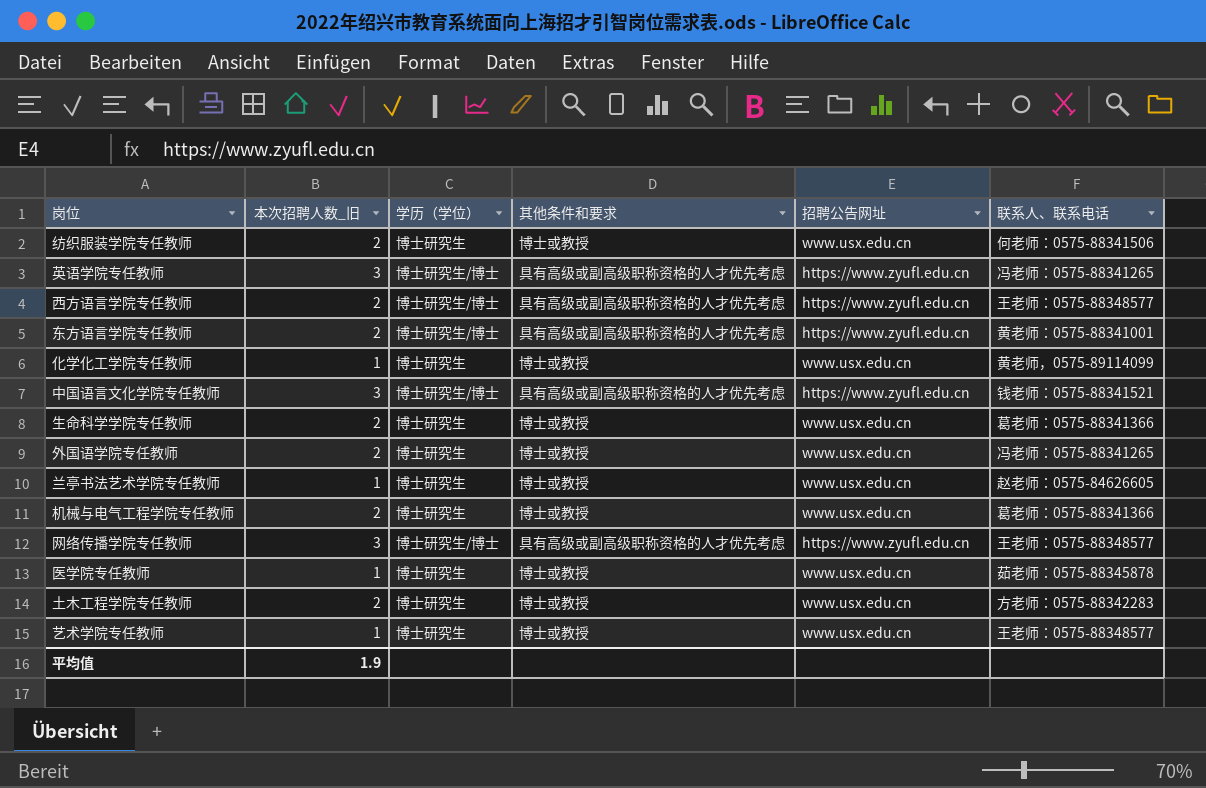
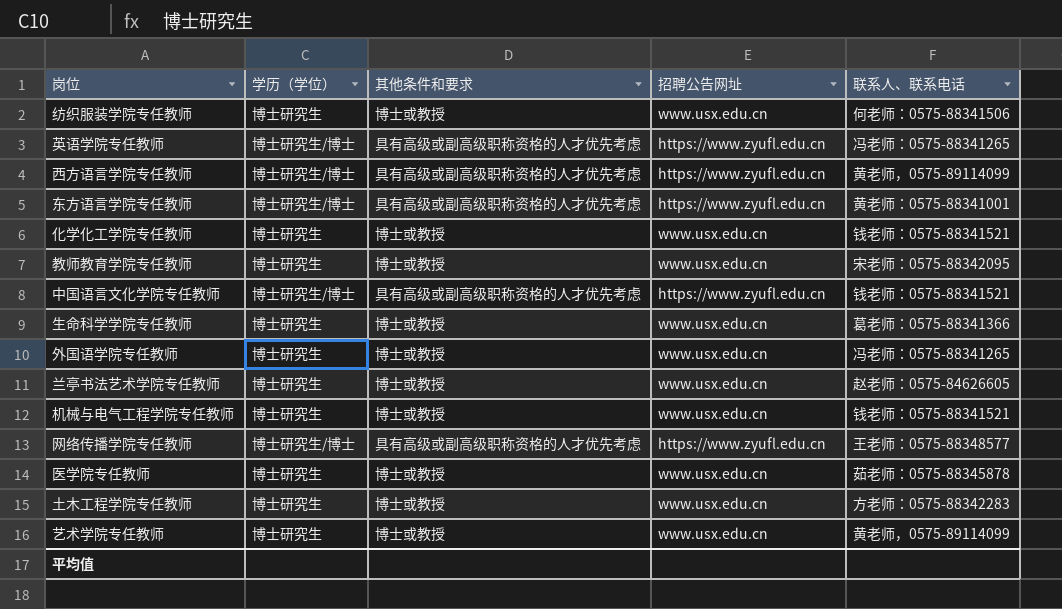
column 本次招聘人数_旧 | position: 2 -> none
西方语言学院专任教师 | 联系人、联系电话: 王老师：0575-88348577 -> 黄老师，0575-89114099
化学化工学院专任教师 | 联系人、联系电话: 黄老师，0575-89114099 -> 钱老师：0575-88341521
row 教师教育学院专任教师: none -> 博士研究生 | 博士或教授 | www.usx.edu.cn | 宋老师：0575-88342095
机械与电气工程学院专任教师 | 联系人、联系电话: 葛老师：0575-88341366 -> 钱老师：0575-88341521
艺术学院专任教师 | 联系人、联系电话: 王老师：0575-88348577 -> 黄老师，0575-89114099

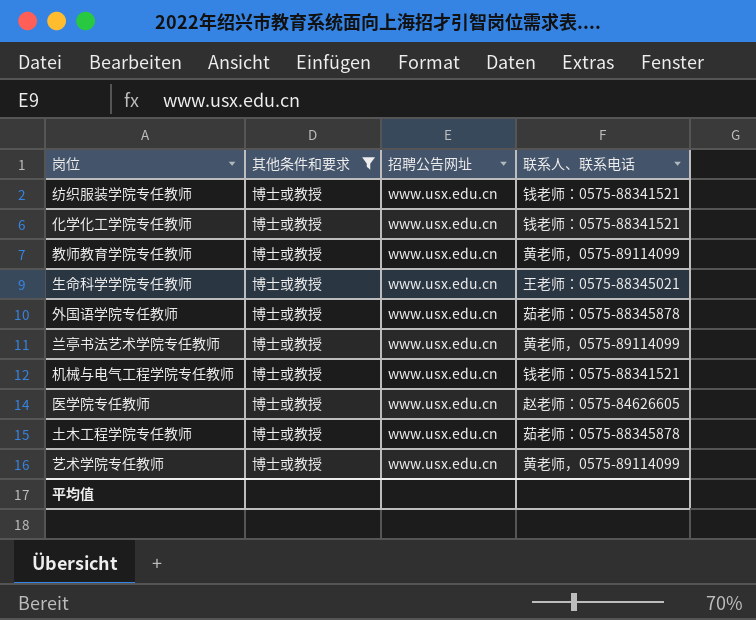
filter: none -> 其他条件和要求 = 博士或教授
column 学历（学位） | position: 2 -> none
纺织服装学院专任教师 | 联系人、联系电话: 何老师：0575-88341506 -> 钱老师：0575-88341521
教师教育学院专任教师 | 联系人、联系电话: 宋老师：0575-88342095 -> 黄老师，0575-89114099
生命科学学院专任教师 | 联系人、联系电话: 葛老师：0575-88341366 -> 王老师：0575-88345021
外国语学院专任教师 | 联系人、联系电话: 冯老师：0575-88341265 -> 茹老师：0575-88345878
兰亭书法艺术学院专任教师 | 联系人、联系电话: 赵老师：0575-84626605 -> 黄老师，0575-89114099
医学院专任教师 | 联系人、联系电话: 茹老师：0575-88345878 -> 赵老师：0575-84626605
土木工程学院专任教师 | 联系人、联系电话: 方老师：0575-88342283 -> 茹老师：0575-88345878

